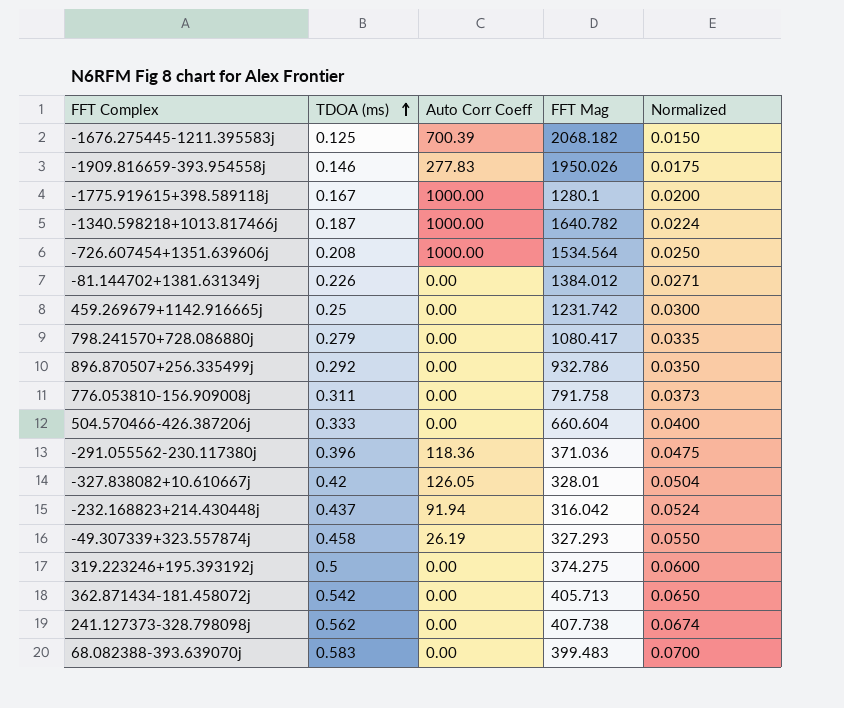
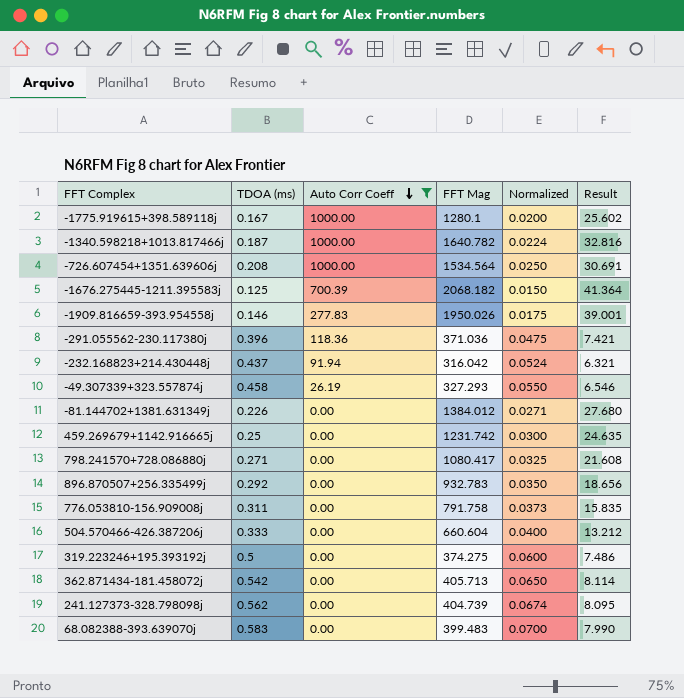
filter: none -> Auto Corr Coeff != 126.05
row order: TDOA (ms) ascending -> Auto Corr Coeff descending
column Result | formula: none -> [FFT Mag] * 0.02
798.241570+728.086880j | TDOA (ms): 0.279 -> 0.271
798.241570+728.086880j | Normalized: 0.0335 -> 0.0325
896.870507+256.335499j | FFT Mag: 932.786 -> 932.783
241.127373-328.798098j | FFT Mag: 407.738 -> 404.739

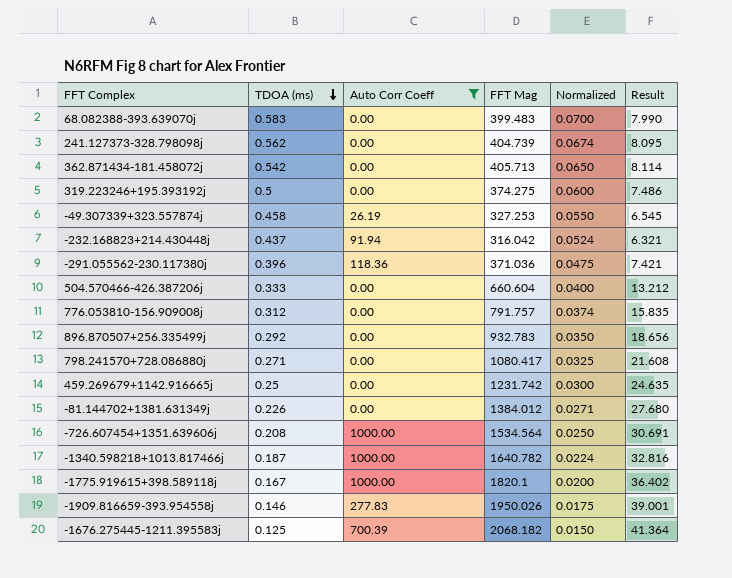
row order: Auto Corr Coeff descending -> TDOA (ms) descending
-49.307339+323.557874j | FFT Mag: 327.293 -> 327.253
-49.307339+323.557874j | Result: 6.546 -> 6.545
776.053810-156.909008j | TDOA (ms): 0.311 -> 0.312
776.053810-156.909008j | FFT Mag: 791.758 -> 791.757
776.053810-156.909008j | Normalized: 0.0373 -> 0.0374
-1775.919615+398.589118j | FFT Mag: 1280.1 -> 1820.1
-1775.919615+398.589118j | Result: 25.602 -> 36.402

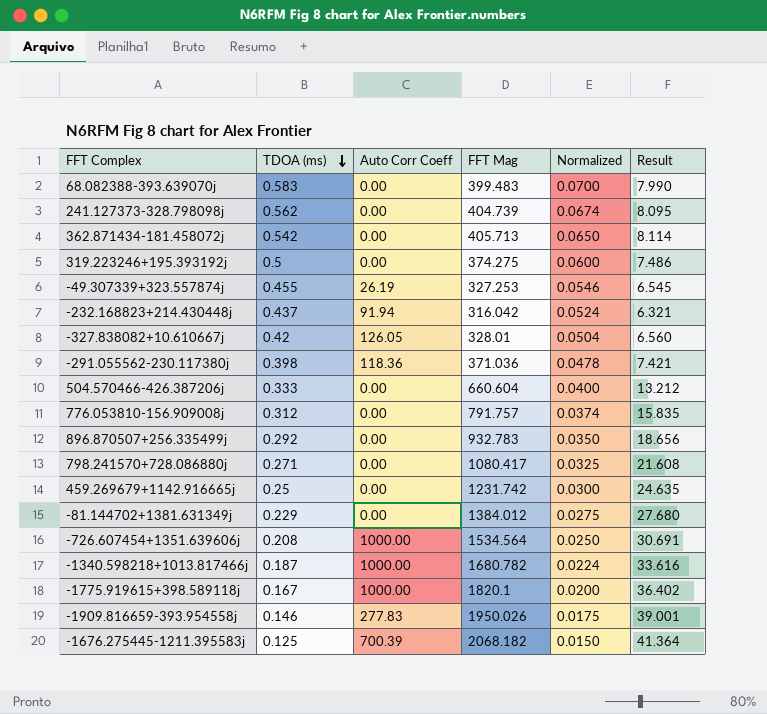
filter: Auto Corr Coeff != 126.05 -> none
-49.307339+323.557874j | TDOA (ms): 0.458 -> 0.455
-49.307339+323.557874j | Normalized: 0.0550 -> 0.0546
-291.055562-230.117380j | TDOA (ms): 0.396 -> 0.398
-291.055562-230.117380j | Normalized: 0.0475 -> 0.0478
-81.144702+1381.631349j | TDOA (ms): 0.226 -> 0.229
-81.144702+1381.631349j | Normalized: 0.0271 -> 0.0275
-1340.598218+1013.817466j | FFT Mag: 1640.782 -> 1680.782
-1340.598218+1013.817466j | Result: 32.816 -> 33.616

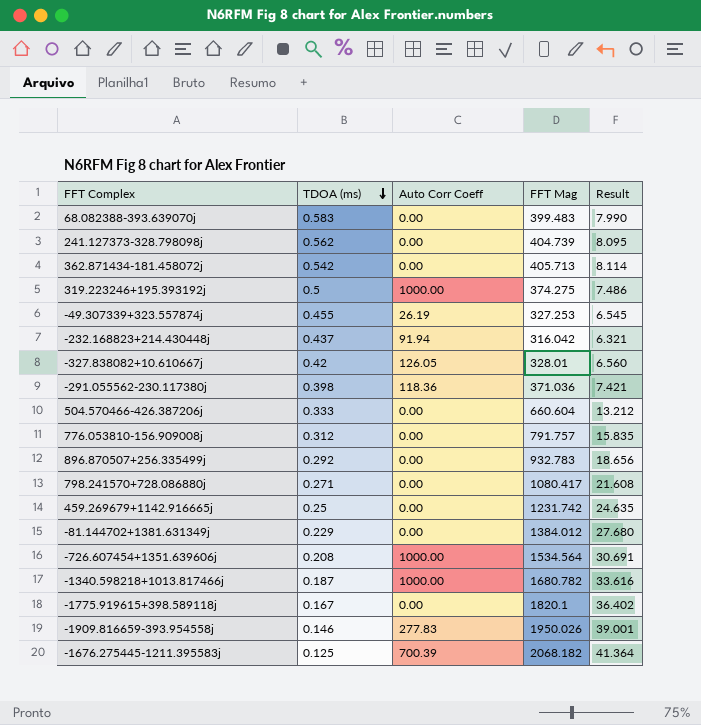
column Normalized | formula: [TDOA (ms)] * 0.12 -> none
319.223246+195.393192j | Auto Corr Coeff: 0.00 -> 1000.00
-1775.919615+398.589118j | Auto Corr Coeff: 1000.00 -> 0.00

